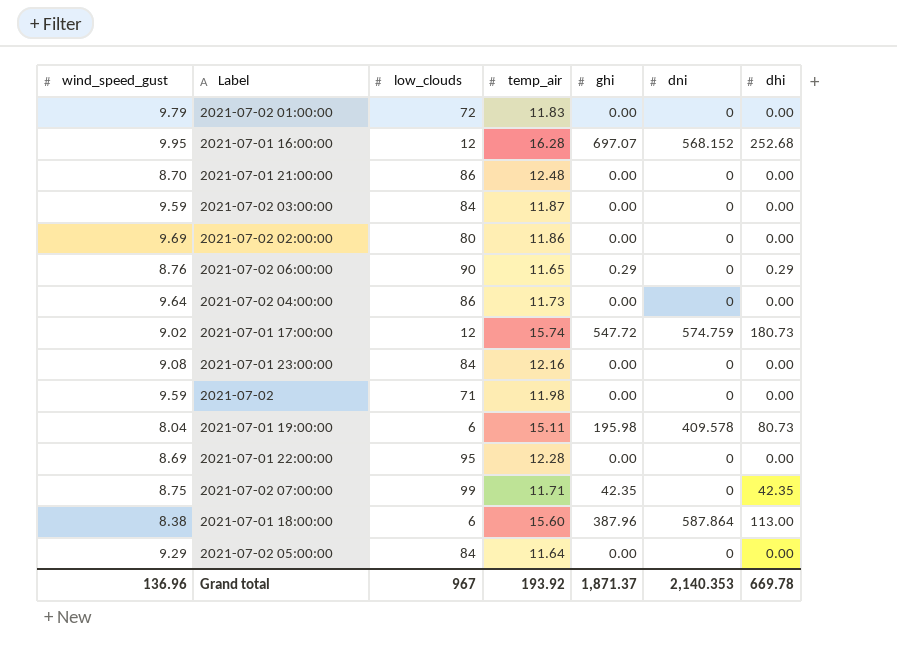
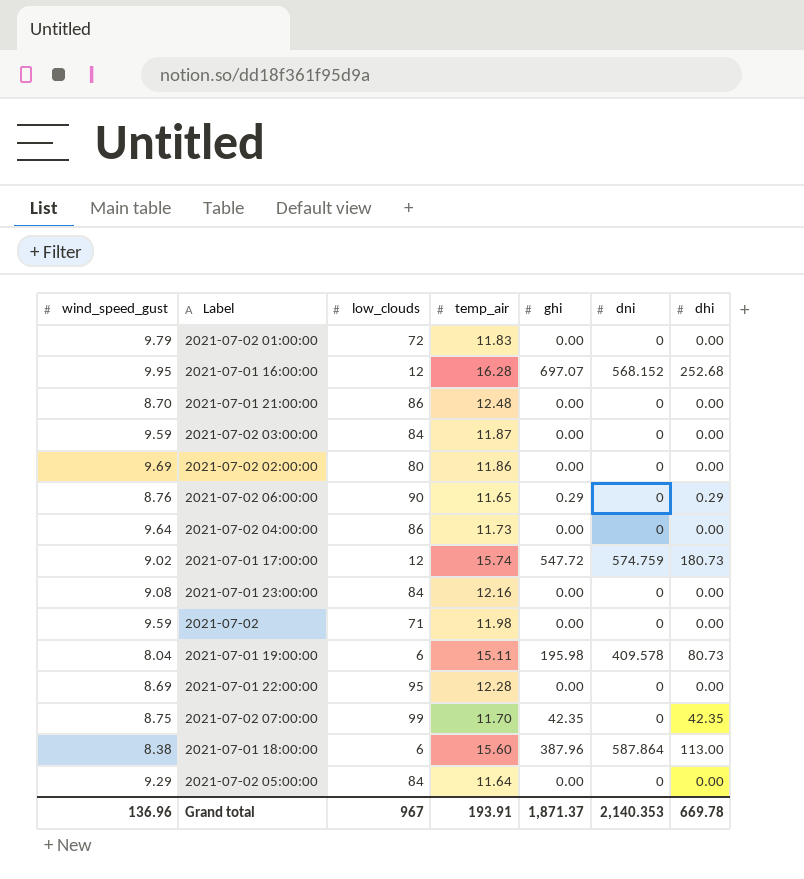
2021-07-02 07:00:00 | temp_air: 11.71 -> 11.70
Grand total | temp_air: 193.92 -> 193.91

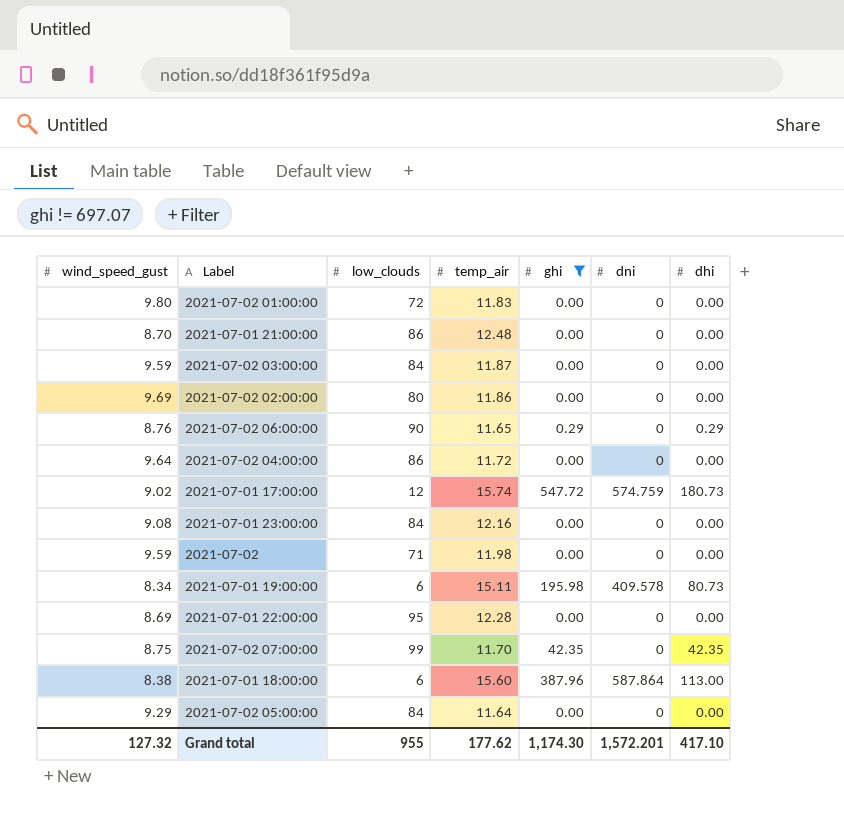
filter: none -> ghi != 697.07
2021-07-02 01:00:00 | wind_speed_gust: 9.79 -> 9.80
2021-07-02 04:00:00 | temp_air: 11.73 -> 11.72
2021-07-01 19:00:00 | wind_speed_gust: 8.04 -> 8.34
Grand total | wind_speed_gust: 136.96 -> 127.32
Grand total | low_clouds: 967 -> 955
Grand total | temp_air: 193.91 -> 177.62
Grand total | ghi: 1,871.37 -> 1,174.30
Grand total | dni: 2,140.353 -> 1,572.201
Grand total | dhi: 669.78 -> 417.10

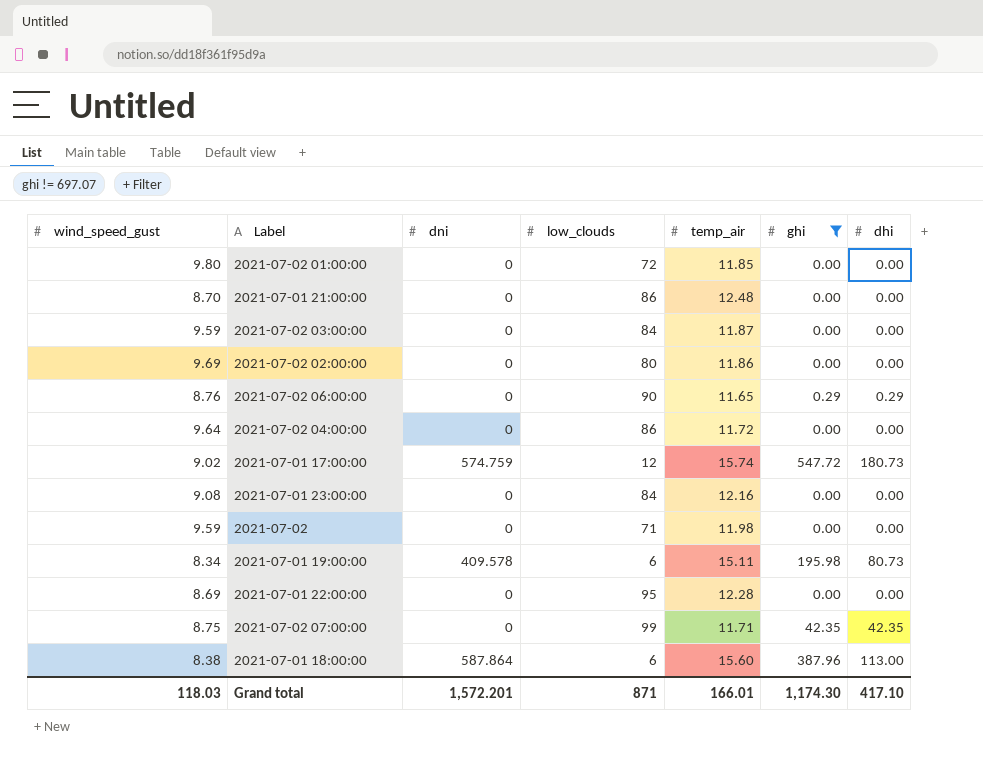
column dni | position: 6 -> 3
row 2021-07-02 05:00:00: 9.29 | 84 | 11.64 | 0.00 | 0 | 0.00 -> none
2021-07-02 01:00:00 | temp_air: 11.83 -> 11.85
2021-07-02 07:00:00 | temp_air: 11.70 -> 11.71
Grand total | wind_speed_gust: 127.32 -> 118.03
Grand total | low_clouds: 955 -> 871
Grand total | temp_air: 177.62 -> 166.01

